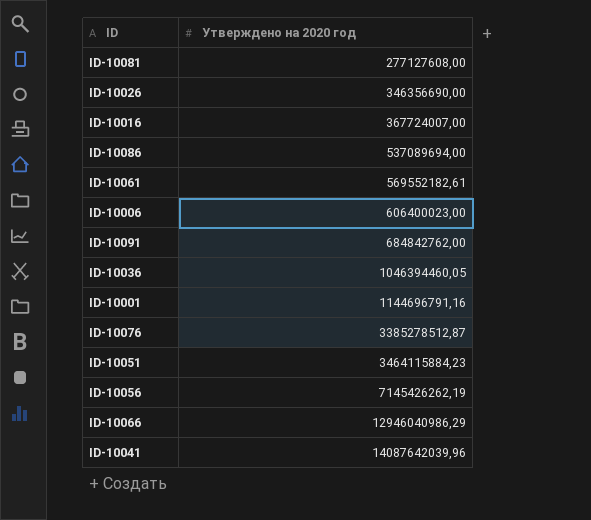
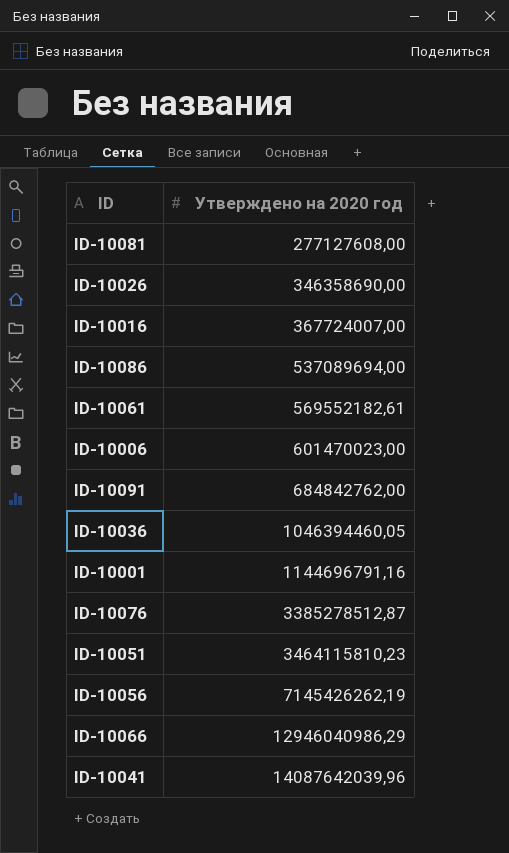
ID-10026 | Утверждено на 2020 год: 346356690,00 -> 346358690,00
ID-10006 | Утверждено на 2020 год: 606400023,00 -> 601470023,00
ID-10051 | Утверждено на 2020 год: 3464115884,23 -> 3464115810,23

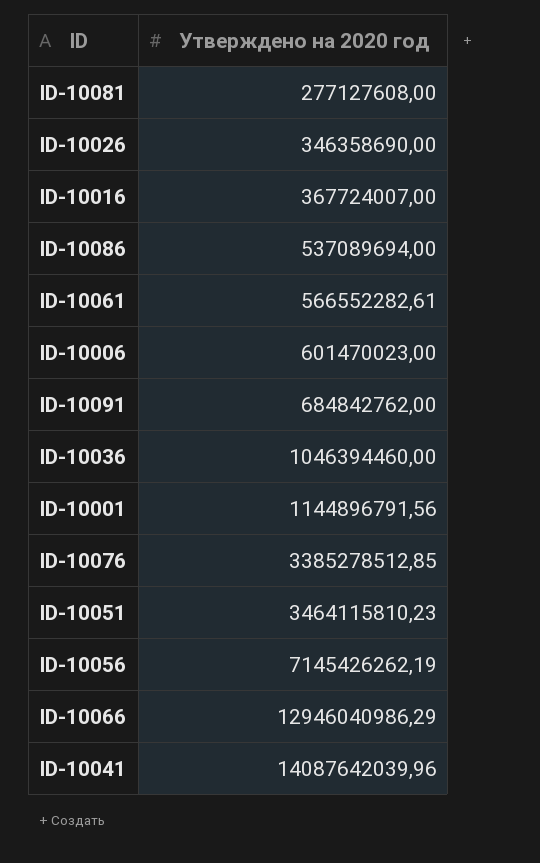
ID-10061 | Утверждено на 2020 год: 569552182,61 -> 566552282,61
ID-10036 | Утверждено на 2020 год: 1046394460,05 -> 1046394460,00
ID-10001 | Утверждено на 2020 год: 1144696791,16 -> 1144896791,56
ID-10076 | Утверждено на 2020 год: 3385278512,87 -> 3385278512,85

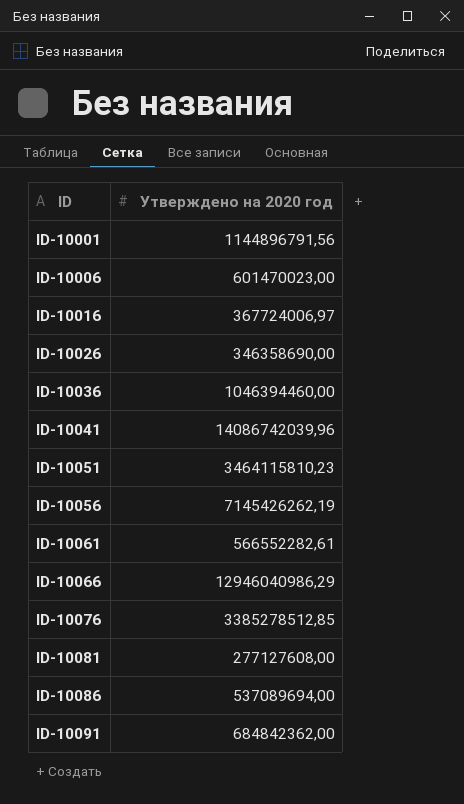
row order: Утверждено на 2020 год ascending -> ID ascending
ID-10016 | Утверждено на 2020 год: 367724007,00 -> 367724006,97
ID-10041 | Утверждено на 2020 год: 14087642039,96 -> 14086742039,96
ID-10091 | Утверждено на 2020 год: 684842762,00 -> 684842362,00

